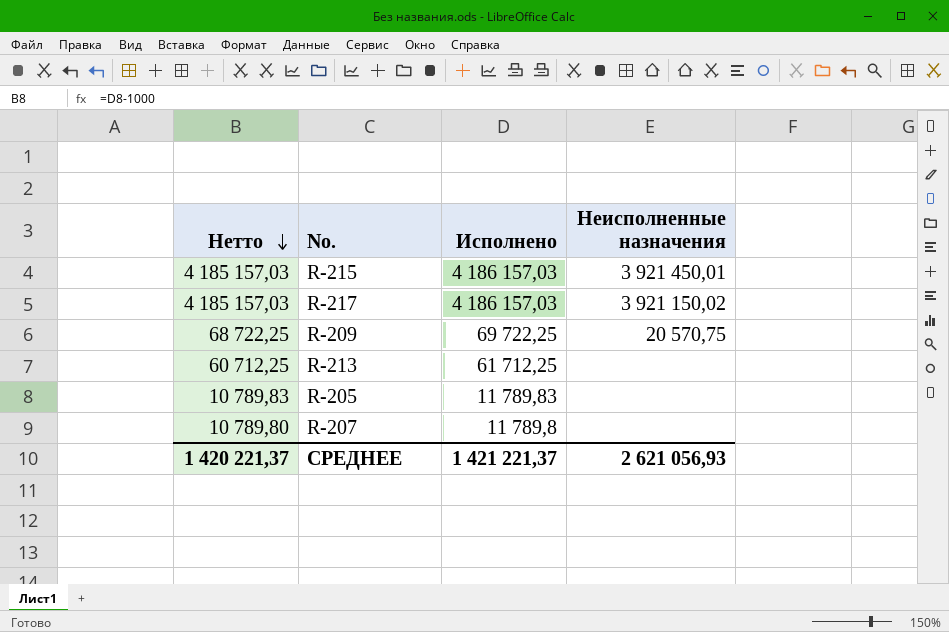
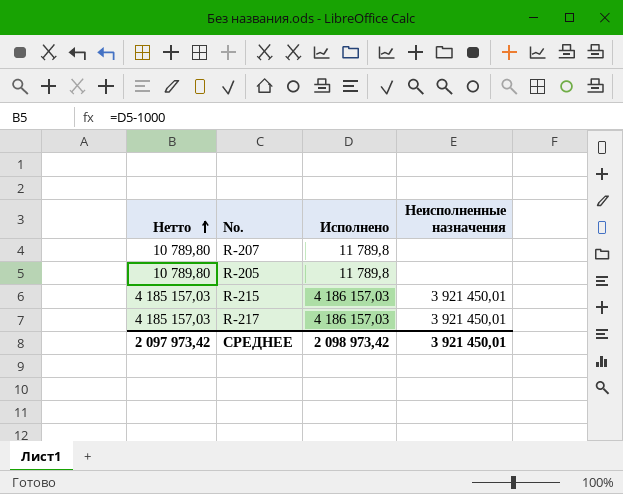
row order: Нетто descending -> Нетто ascending
row R-209: 68 722,25 | 69 722,25 | 20 570,75 -> none
row R-213: 60 712,25 | 61 712,25 | none -> none
R-205 | Нетто: 10 789,83 -> 10 789,80
R-205 | Исполнено: 11 789,83 -> 11 789,8
R-217 | Неисполненные назначения: 3 921 150,02 -> 3 921 450,01
СРЕДНЕЕ | Нетто: 1 420 221,37 -> 2 097 973,42
СРЕДНЕЕ | Исполнено: 1 421 221,37 -> 2 098 973,42
СРЕДНЕЕ | Неисполненные назначения: 2 621 056,93 -> 3 921 450,01

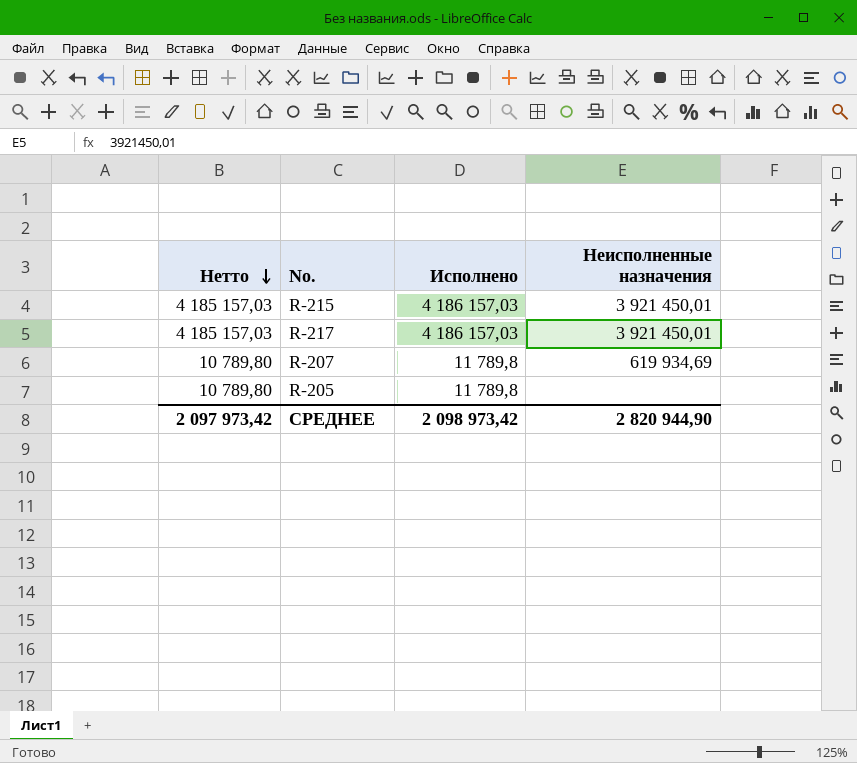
row order: Нетто ascending -> Нетто descending
R-207 | Неисполненные назначения: none -> 619 934,69
СРЕДНЕЕ | Неисполненные назначения: 3 921 450,01 -> 2 820 944,90

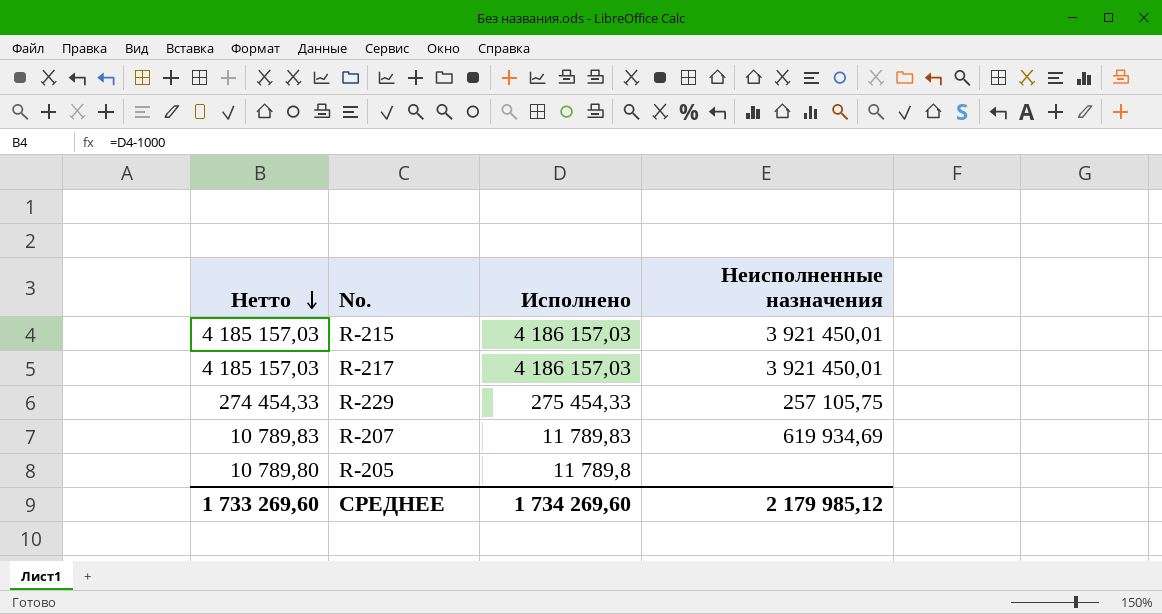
row R-229: none -> 274 454,33 | 275 454,33 | 257 105,75
R-207 | Нетто: 10 789,80 -> 10 789,83
R-207 | Исполнено: 11 789,8 -> 11 789,83
СРЕДНЕЕ | Нетто: 2 097 973,42 -> 1 733 269,60
СРЕДНЕЕ | Исполнено: 2 098 973,42 -> 1 734 269,60
СРЕДНЕЕ | Неисполненные назначения: 2 820 944,90 -> 2 179 985,12

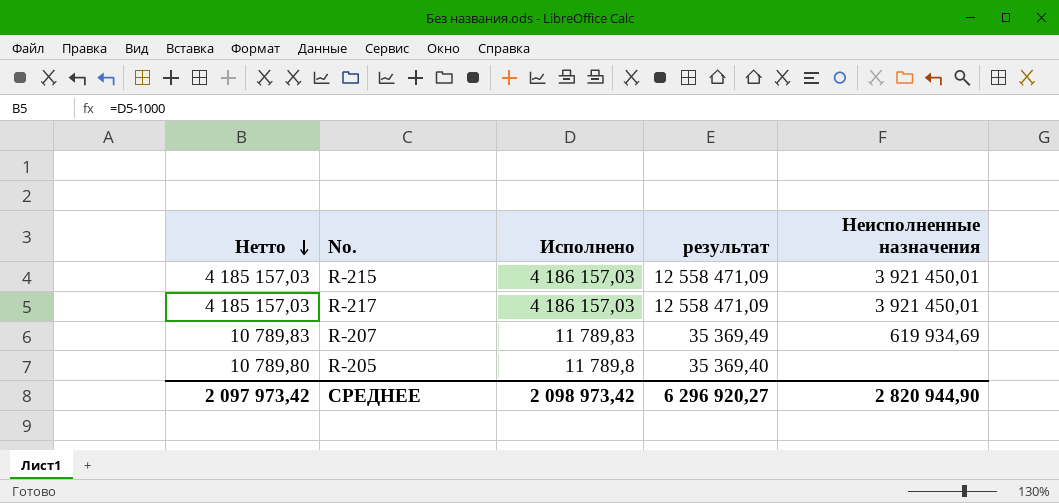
column результат | formula: none -> [Исполнено] * 3
row R-229: 274 454,33 | 275 454,33 | 257 105,75 -> none
СРЕДНЕЕ | Нетто: 1 733 269,60 -> 2 097 973,42
СРЕДНЕЕ | Исполнено: 1 734 269,60 -> 2 098 973,42
СРЕДНЕЕ | Неисполненные назначения: 2 179 985,12 -> 2 820 944,90

